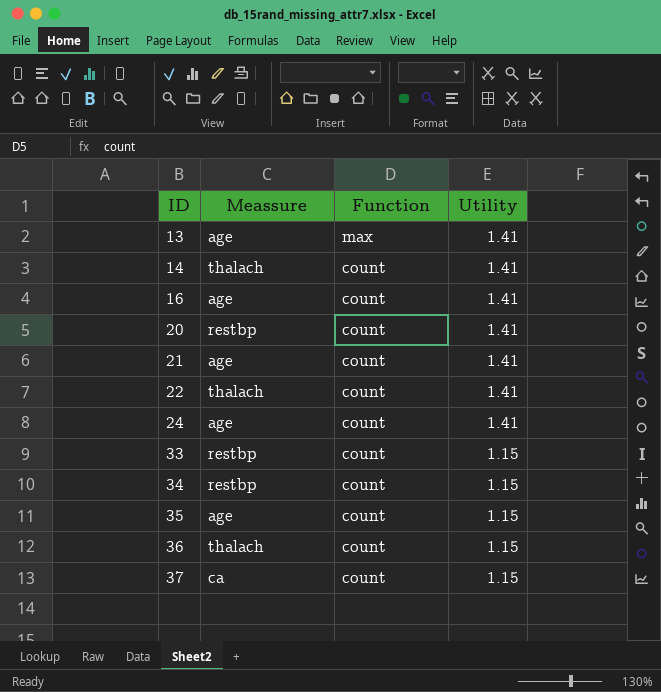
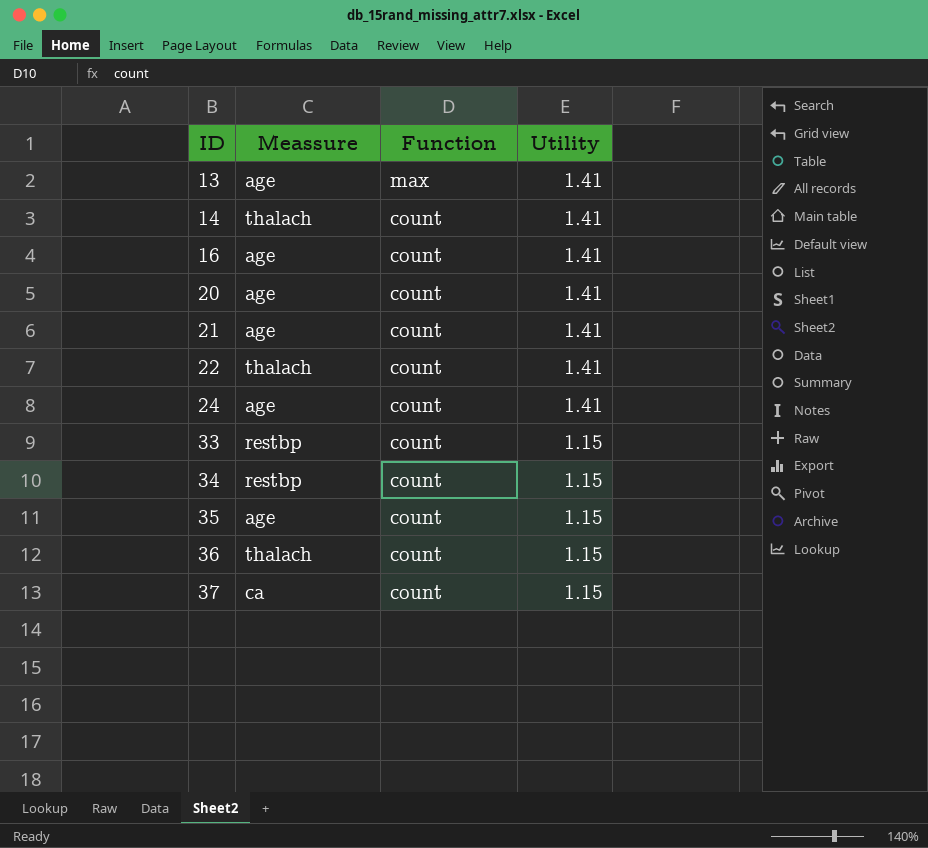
20 | Meassure: restbp -> age

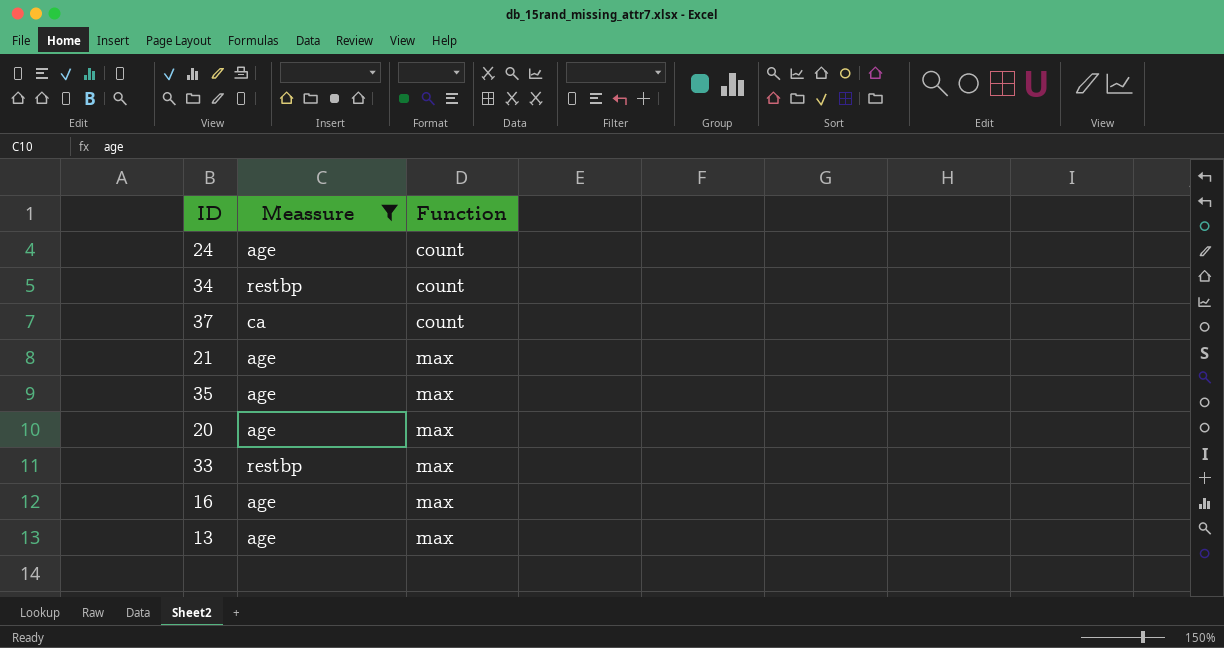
filter: none -> Meassure != thalach
row order: ID ascending -> Function ascending
column Utility | position: 4 -> none
21 | Function: count -> max
35 | Function: count -> max
20 | Function: count -> max
33 | Function: count -> max
16 | Function: count -> max

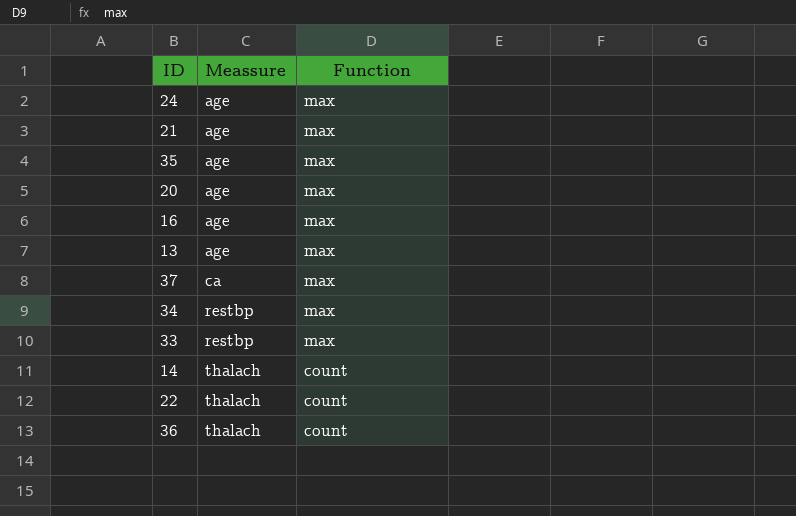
filter: Meassure != thalach -> none
row order: Function ascending -> Meassure ascending
24 | Function: count -> max
37 | Function: count -> max
34 | Function: count -> max

